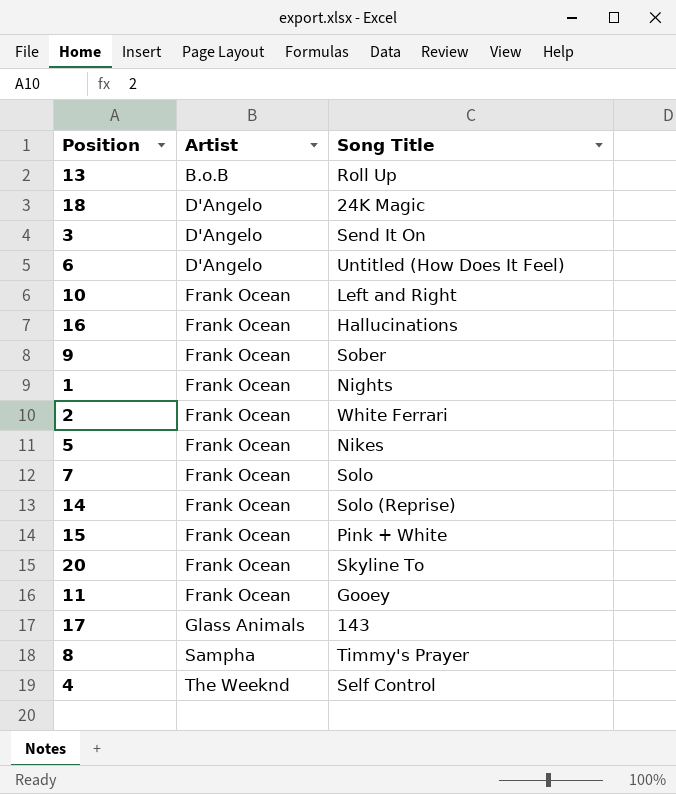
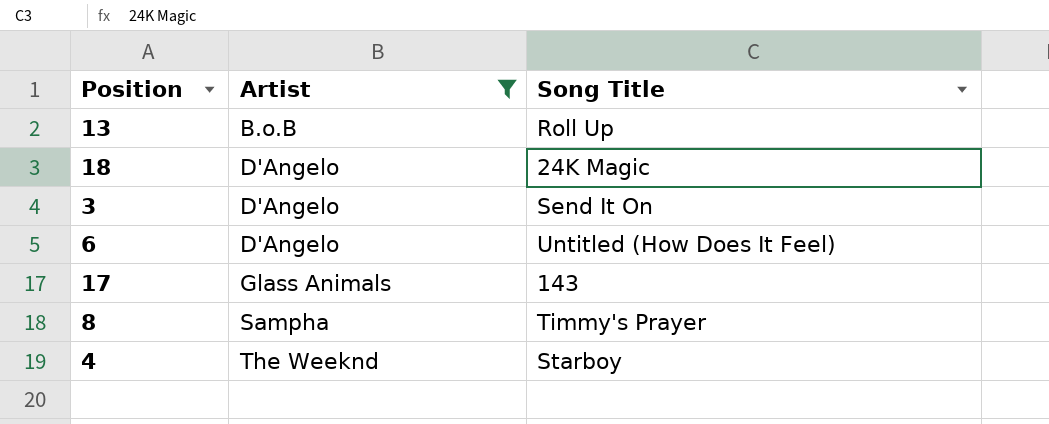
filter: none -> Artist != Frank Ocean
4 | Song Title: Self Control -> Starboy

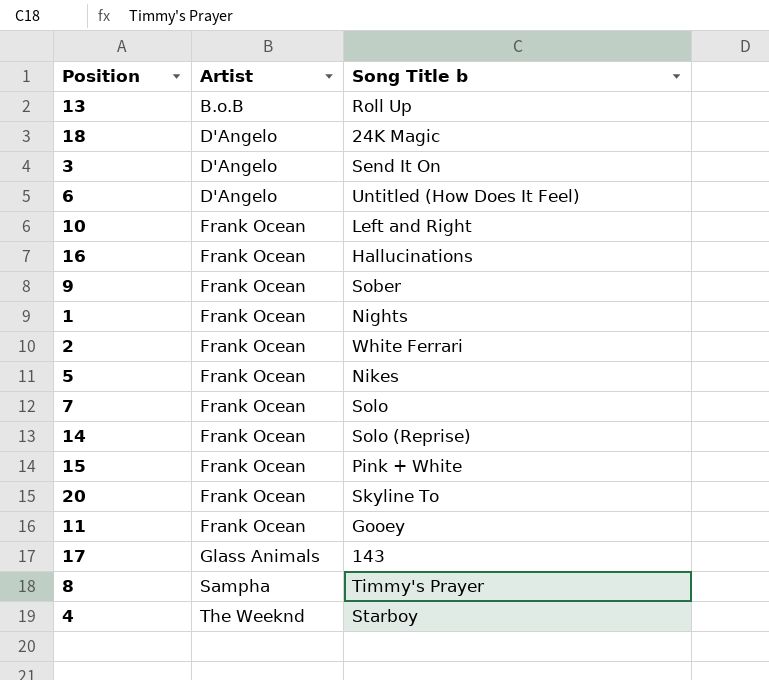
filter: Artist != Frank Ocean -> none
column name: Song Title -> Song Title b

